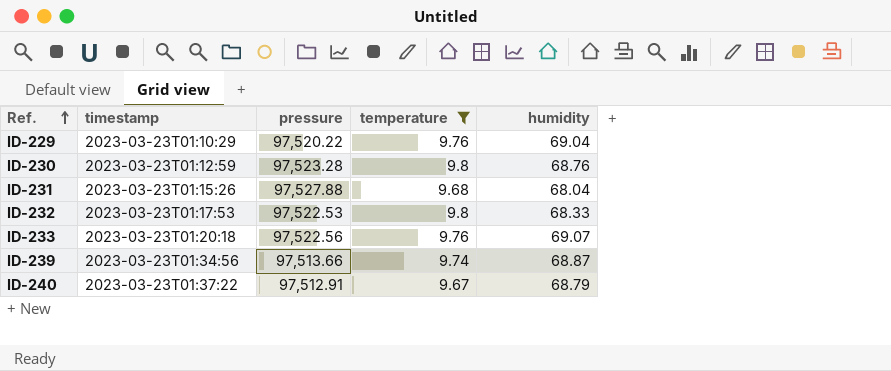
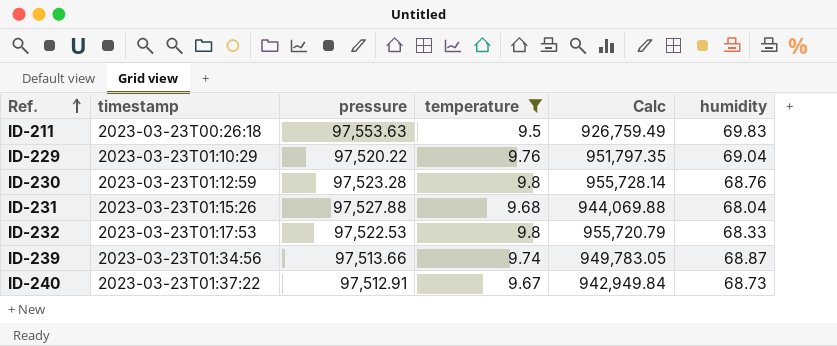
column Calc | formula: none -> [pressure] * [temperature]
row ID-233: 2023-03-23T01:20:18 | 97,522.56 | 9.76 | 69.07 -> none
row ID-211: none -> 2023-03-23T00:26:18 | 97,553.63 | 9.5 | 926,759.49 | 69.83
ID-240 | humidity: 68.79 -> 68.73

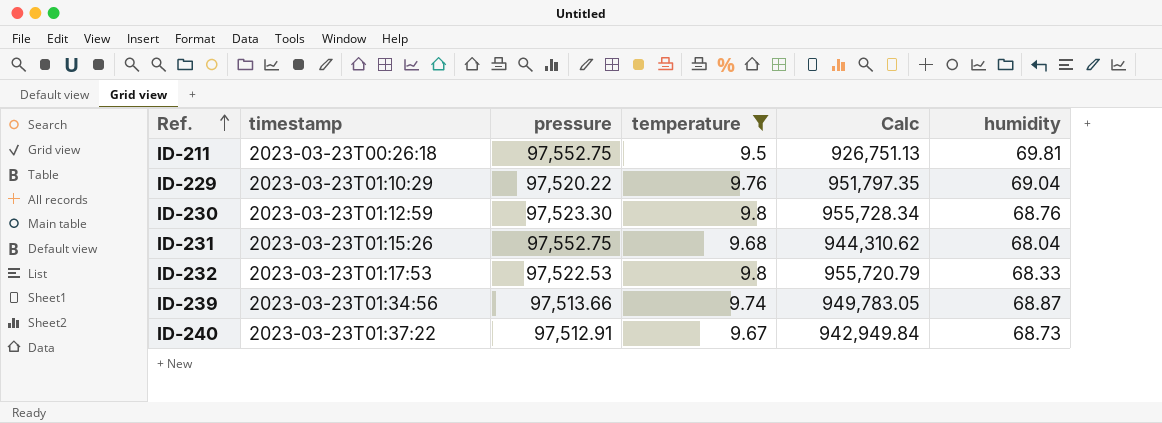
ID-211 | pressure: 97,553.63 -> 97,552.75
ID-211 | Calc: 926,759.49 -> 926,751.13
ID-211 | humidity: 69.83 -> 69.81
ID-230 | pressure: 97,523.28 -> 97,523.30
ID-230 | Calc: 955,728.14 -> 955,728.34
ID-231 | pressure: 97,527.88 -> 97,552.75
ID-231 | Calc: 944,069.88 -> 944,310.62

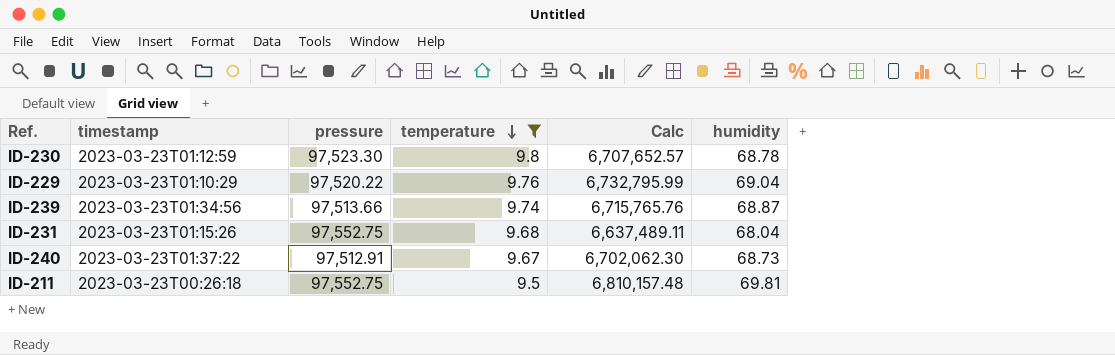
row order: Ref. ascending -> temperature descending
column Calc | formula: [pressure] * [temperature] -> [pressure] * [humidity]
row ID-232: 2023-03-23T01:17:53 | 97,522.53 | 9.8 | 955,720.79 | 68.33 -> none
ID-230 | humidity: 68.76 -> 68.78

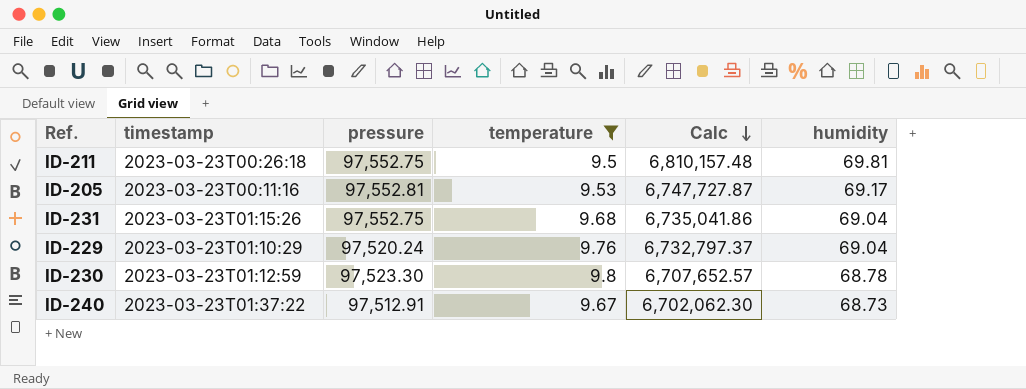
row order: temperature descending -> Calc descending
row ID-239: 2023-03-23T01:34:56 | 97,513.66 | 9.74 | 6,715,765.76 | 68.87 -> none
row ID-205: none -> 2023-03-23T00:11:16 | 97,552.81 | 9.53 | 6,747,727.87 | 69.17
ID-231 | Calc: 6,637,489.11 -> 6,735,041.86
ID-231 | humidity: 68.04 -> 69.04
ID-229 | pressure: 97,520.22 -> 97,520.24
ID-229 | Calc: 6,732,795.99 -> 6,732,797.37

